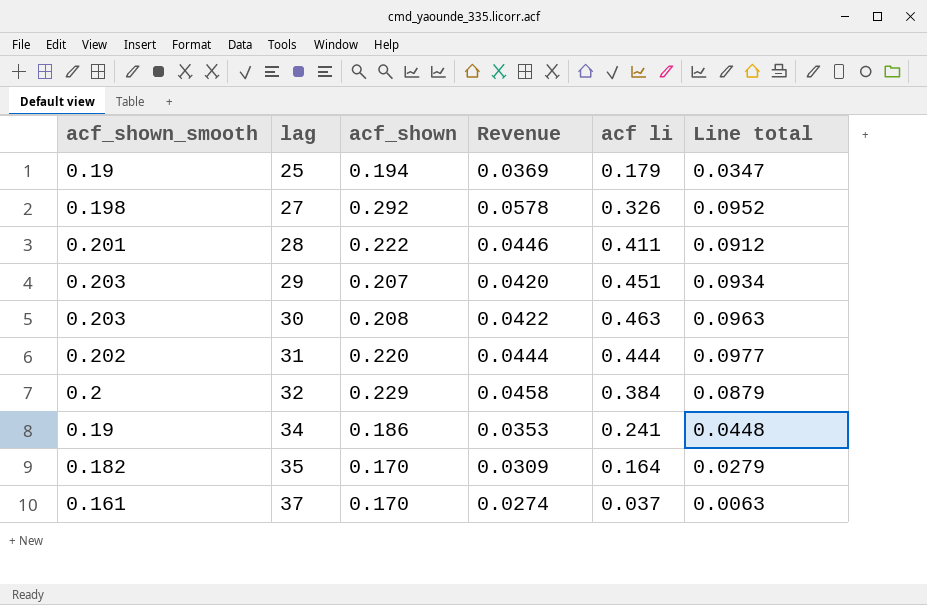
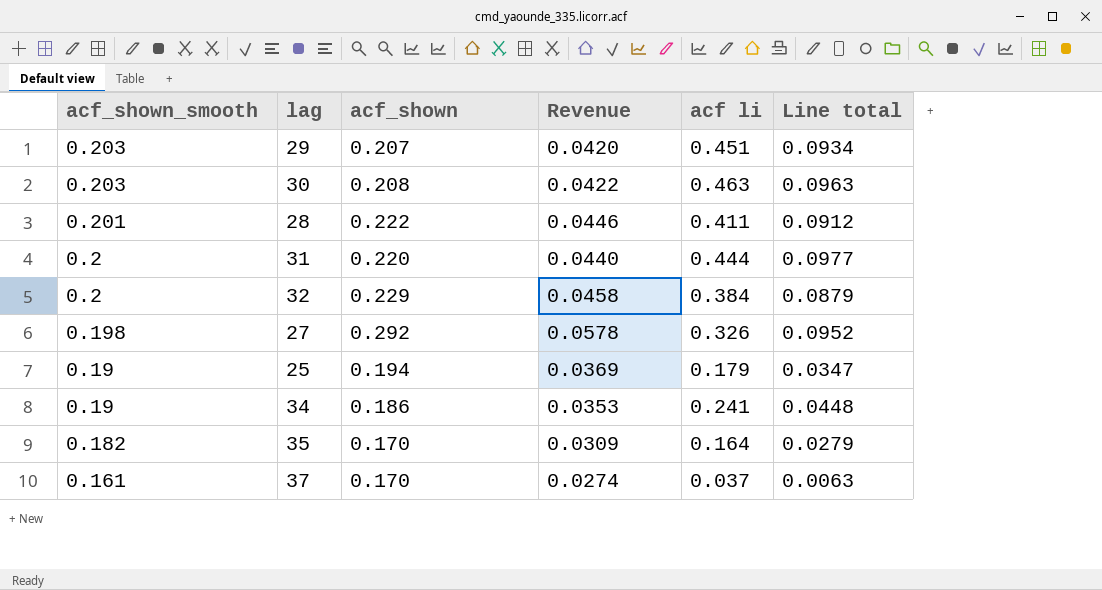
row order: lag ascending -> acf_shown_smooth descending
31 | acf_shown_smooth: 0.202 -> 0.2
31 | Revenue: 0.0444 -> 0.0440

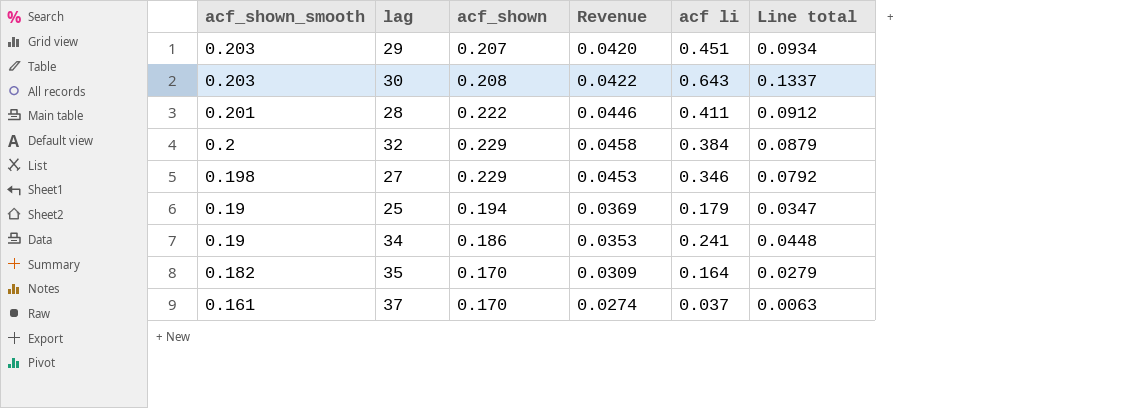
row 31: 0.2 | 0.220 | 0.0440 | 0.444 | 0.0977 -> none
30 | acf li: 0.463 -> 0.643
30 | Line total: 0.0963 -> 0.1337
27 | acf_shown: 0.292 -> 0.229
27 | Revenue: 0.0578 -> 0.0453
27 | acf li: 0.326 -> 0.346
27 | Line total: 0.0952 -> 0.0792

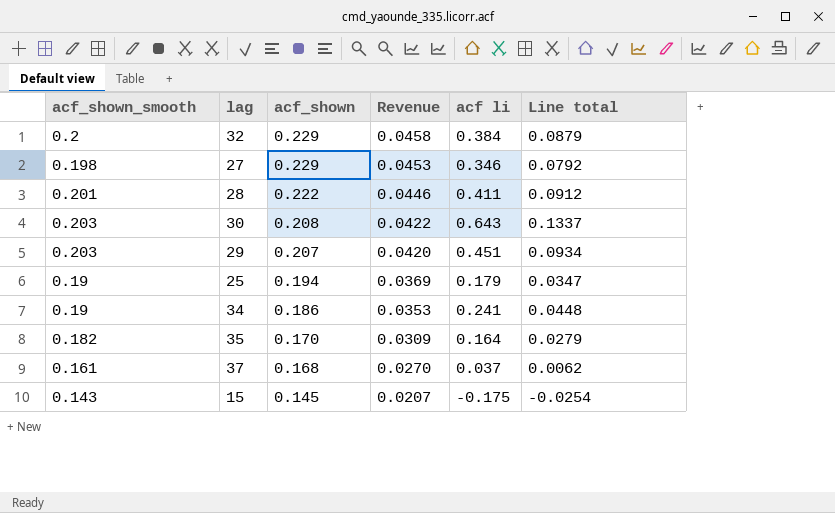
row order: acf_shown_smooth descending -> acf_shown descending
37 | acf_shown: 0.170 -> 0.168
37 | Revenue: 0.0274 -> 0.0270
37 | Line total: 0.0063 -> 0.0062
row 15: none -> 0.143 | 0.145 | 0.0207 | -0.175 | -0.0254

